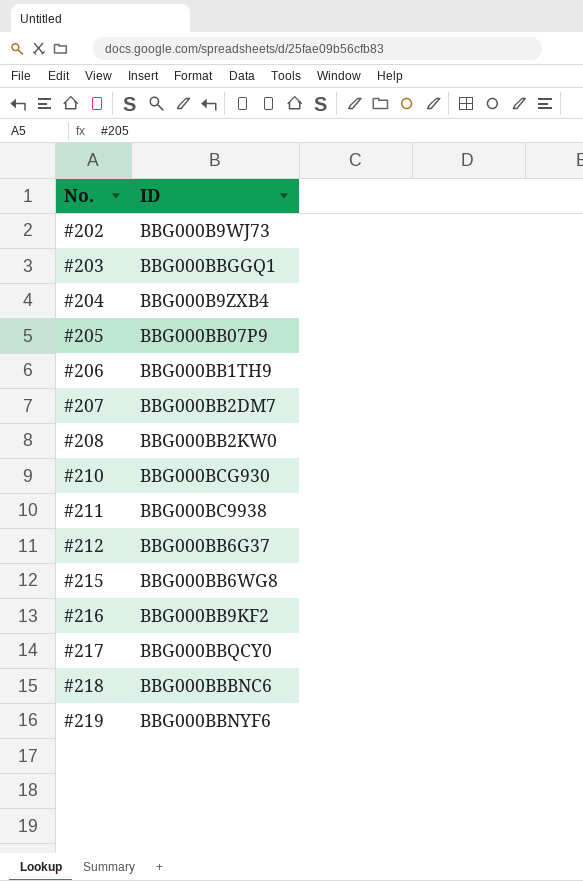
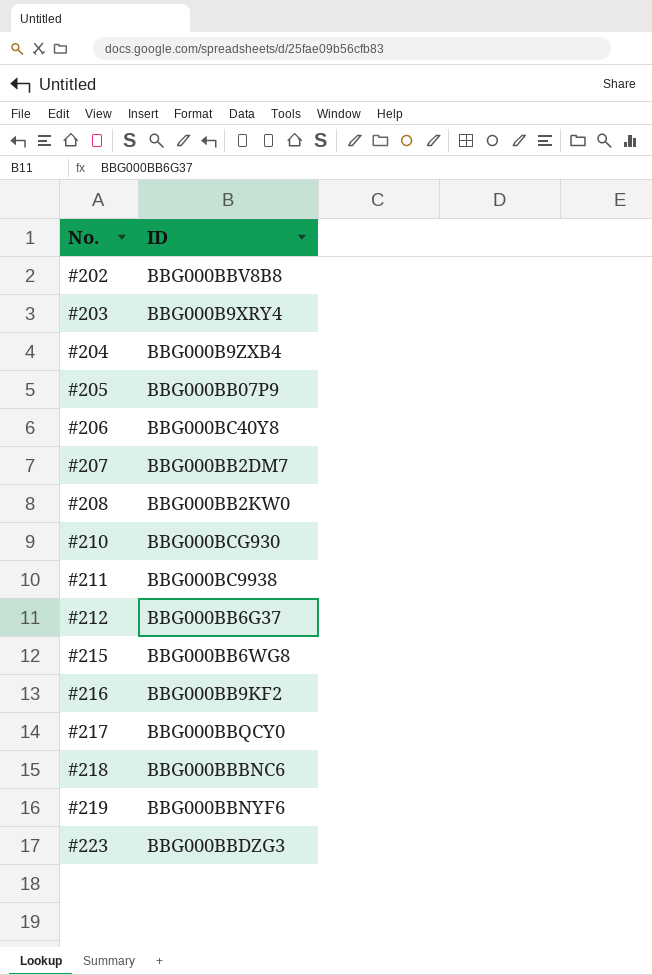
#202 | ID: BBG000B9WJ73 -> BBG000BBV8B8
#203 | ID: BBG000BBGGQ1 -> BBG000B9XRY4
#206 | ID: BBG000BB1TH9 -> BBG000BC40Y8
row #223: none -> BBG000BBDZG3

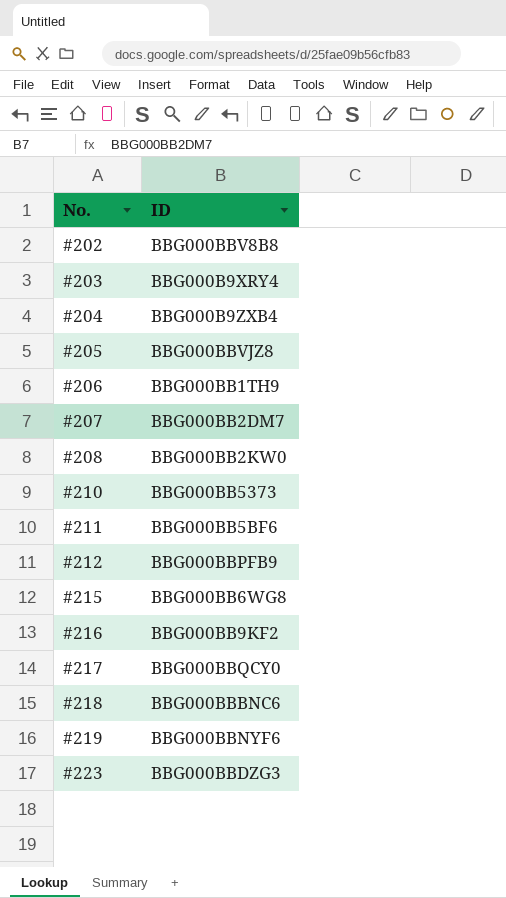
#205 | ID: BBG000BB07P9 -> BBG000BBVJZ8
#206 | ID: BBG000BC40Y8 -> BBG000BB1TH9
#210 | ID: BBG000BCG930 -> BBG000BB5373
#211 | ID: BBG000BC9938 -> BBG000BB5BF6
#212 | ID: BBG000BB6G37 -> BBG000BBPFB9

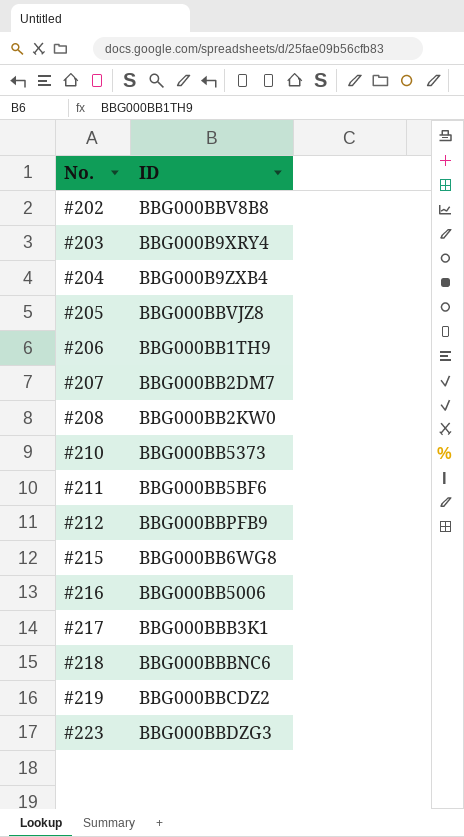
#216 | ID: BBG000BB9KF2 -> BBG000BB5006
#217 | ID: BBG000BBQCY0 -> BBG000BBB3K1
#219 | ID: BBG000BBNYF6 -> BBG000BBCDZ2

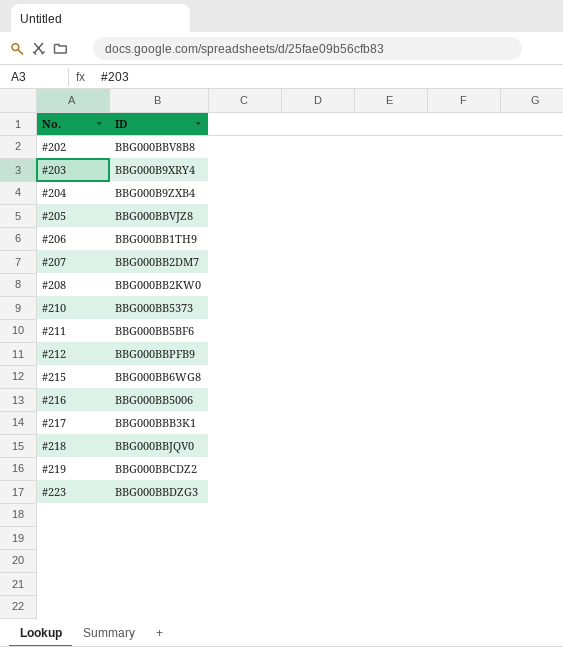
#218 | ID: BBG000BBBNC6 -> BBG000BBJQV0

